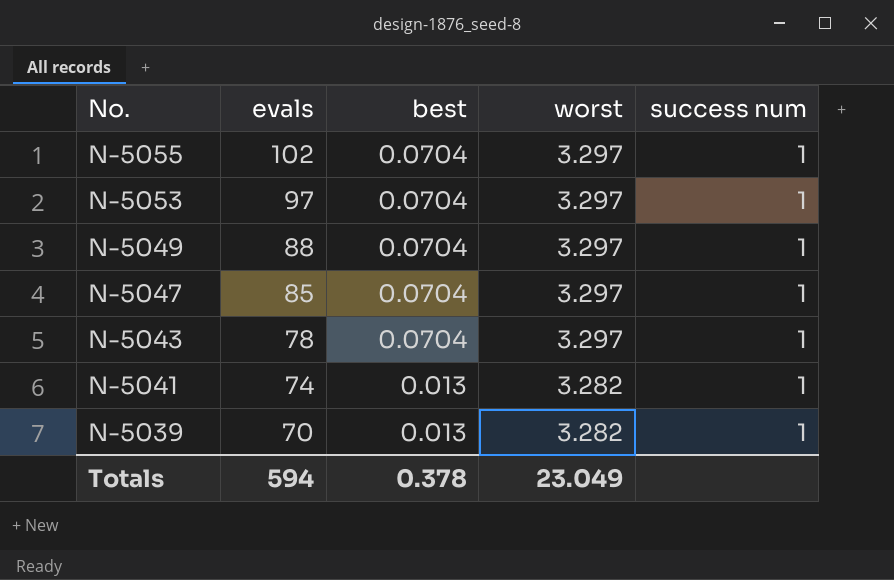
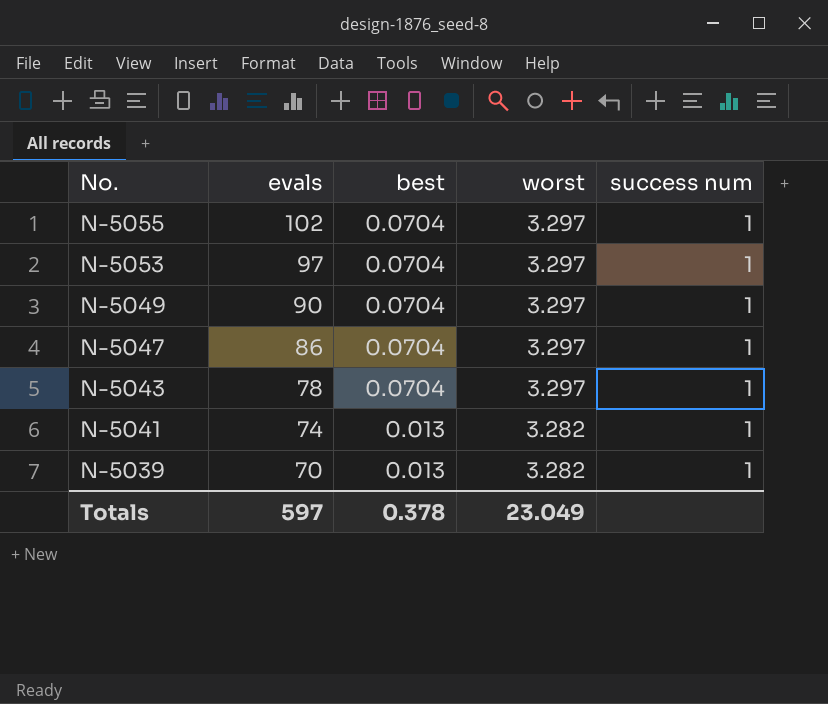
N-5049 | evals: 88 -> 90
N-5047 | evals: 85 -> 86
Totals | evals: 594 -> 597

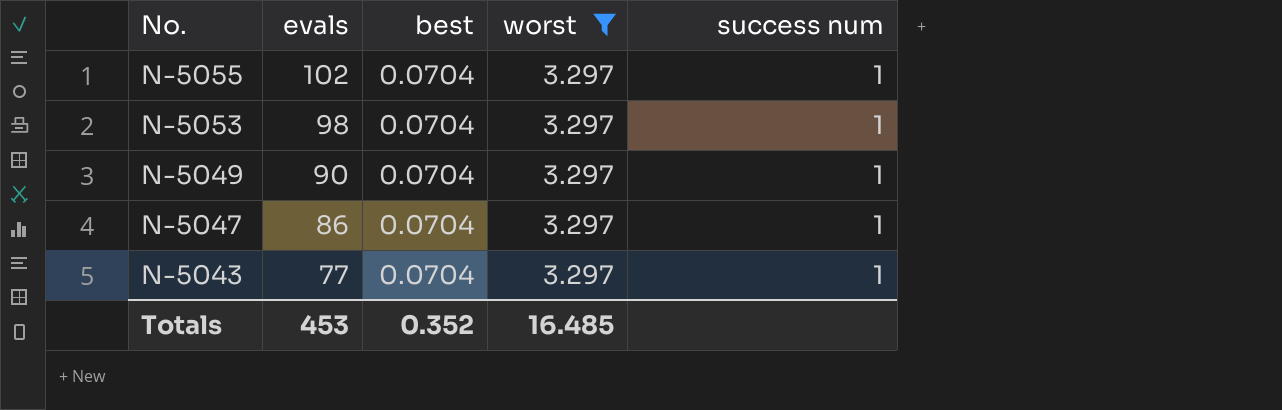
filter: none -> worst = 3.297
N-5053 | evals: 97 -> 98
N-5043 | evals: 78 -> 77
Totals | evals: 597 -> 453
Totals | best: 0.378 -> 0.352
Totals | worst: 23.049 -> 16.485

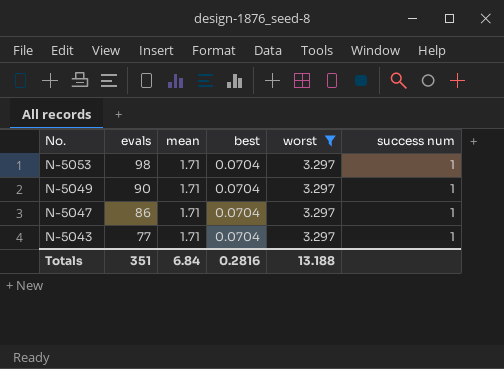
column mean | position: none -> 3
row N-5055: 102 | 0.0704 | 3.297 | 1 -> none
Totals | evals: 453 -> 351
Totals | best: 0.352 -> 0.2816
Totals | worst: 16.485 -> 13.188

